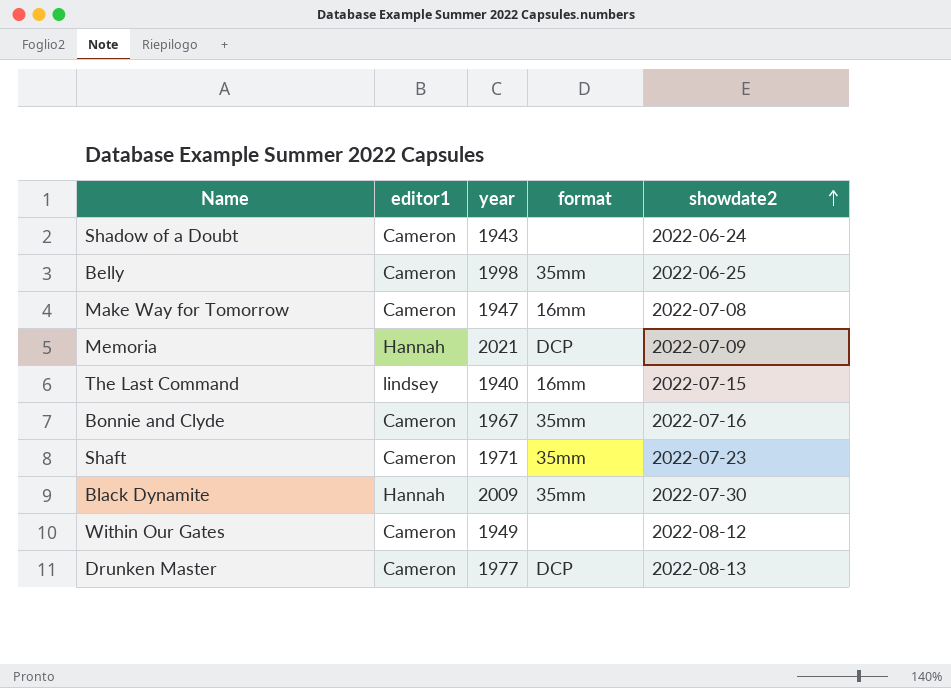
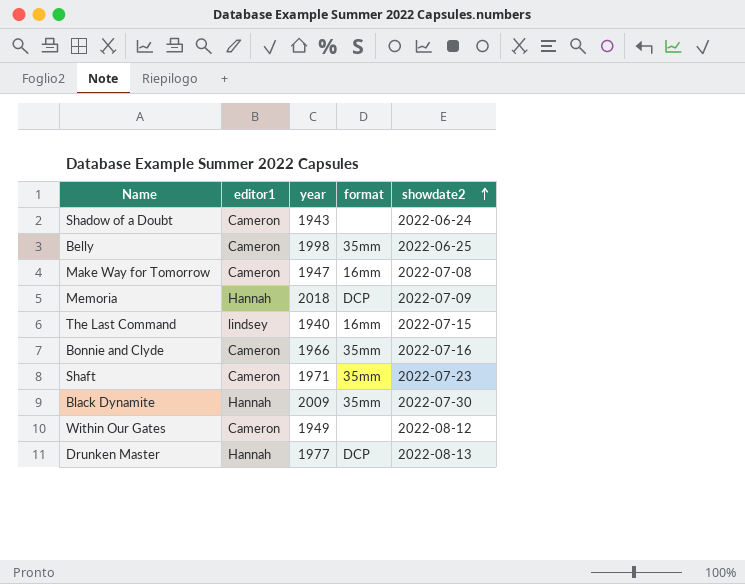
Memoria | year: 2021 -> 2018
Bonnie and Clyde | year: 1967 -> 1966
Drunken Master | editor1: Cameron -> Hannah

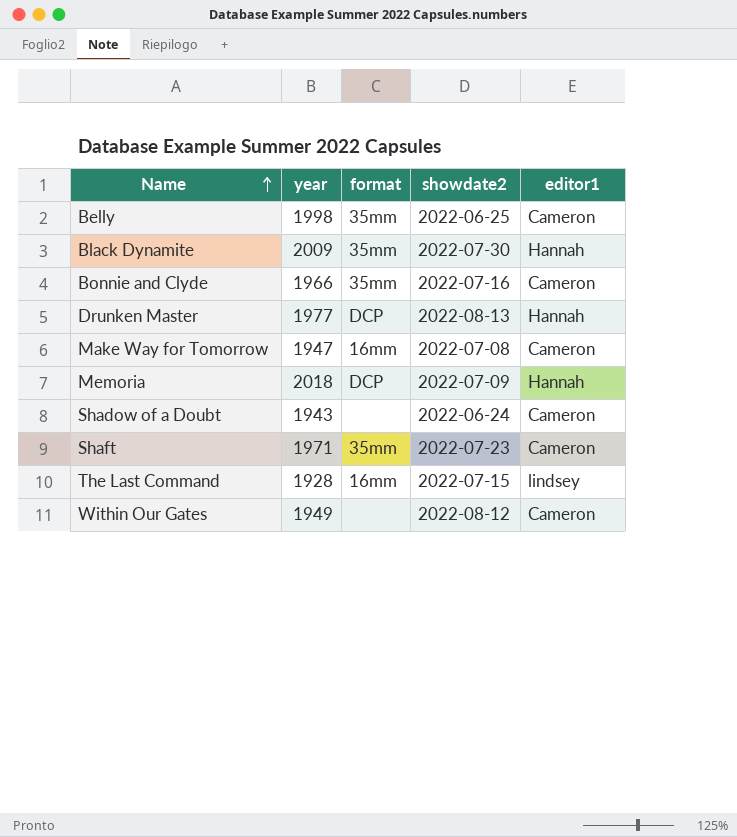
row order: showdate2 ascending -> Name ascending
column editor1 | position: 2 -> 5
The Last Command | year: 1940 -> 1928

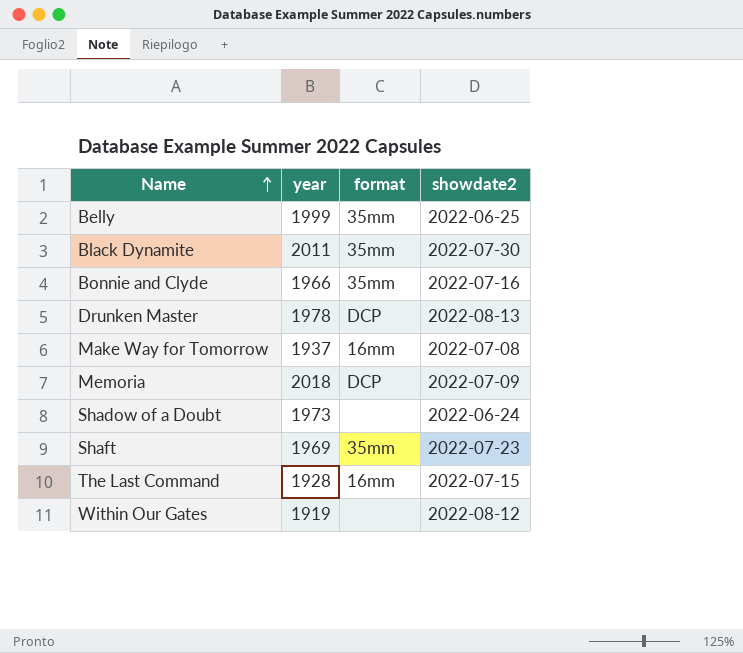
column editor1 | position: 5 -> none
Belly | year: 1998 -> 1999
Black Dynamite | year: 2009 -> 2011
Drunken Master | year: 1977 -> 1978
Make Way for Tomorrow | year: 1947 -> 1937
Shadow of a Doubt | year: 1943 -> 1973
Shaft | year: 1971 -> 1969
Within Our Gates | year: 1949 -> 1919

